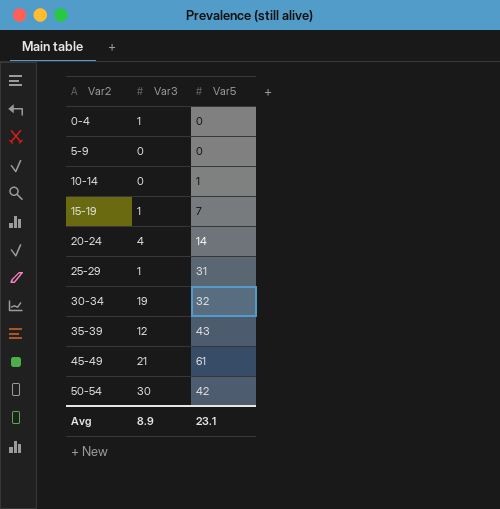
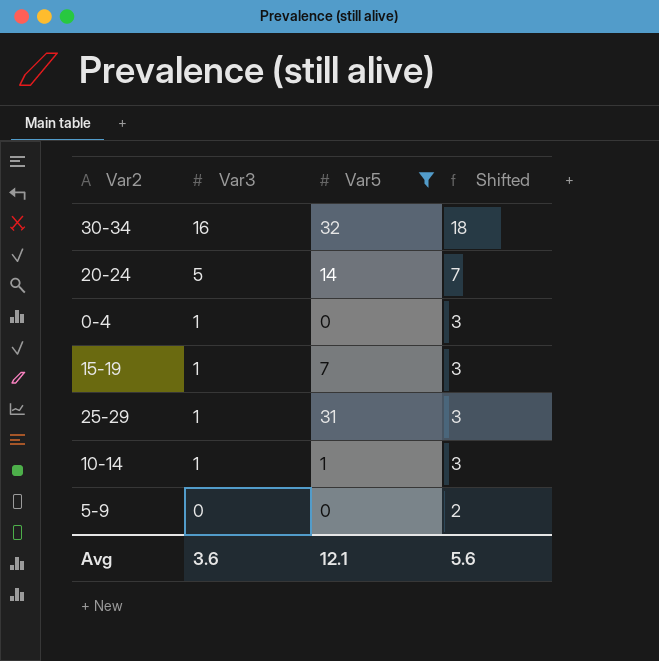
filter: none -> Var5 <= 32
row order: Var2 ascending -> Var3 descending
column Shifted | formula: none -> [Var3] + 2
30-34 | Var3: 19 -> 16
20-24 | Var3: 4 -> 5
10-14 | Var3: 0 -> 1
Avg | Var3: 8.9 -> 3.6
Avg | Var5: 23.1 -> 12.1

